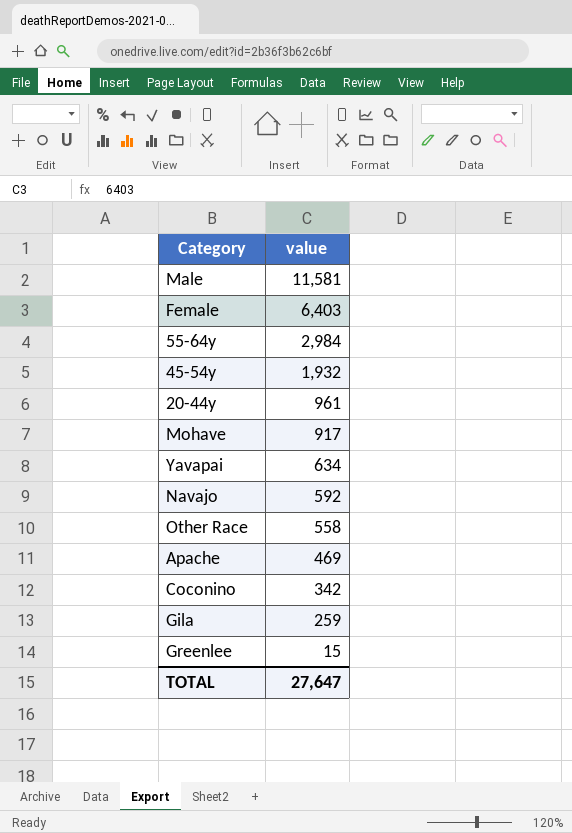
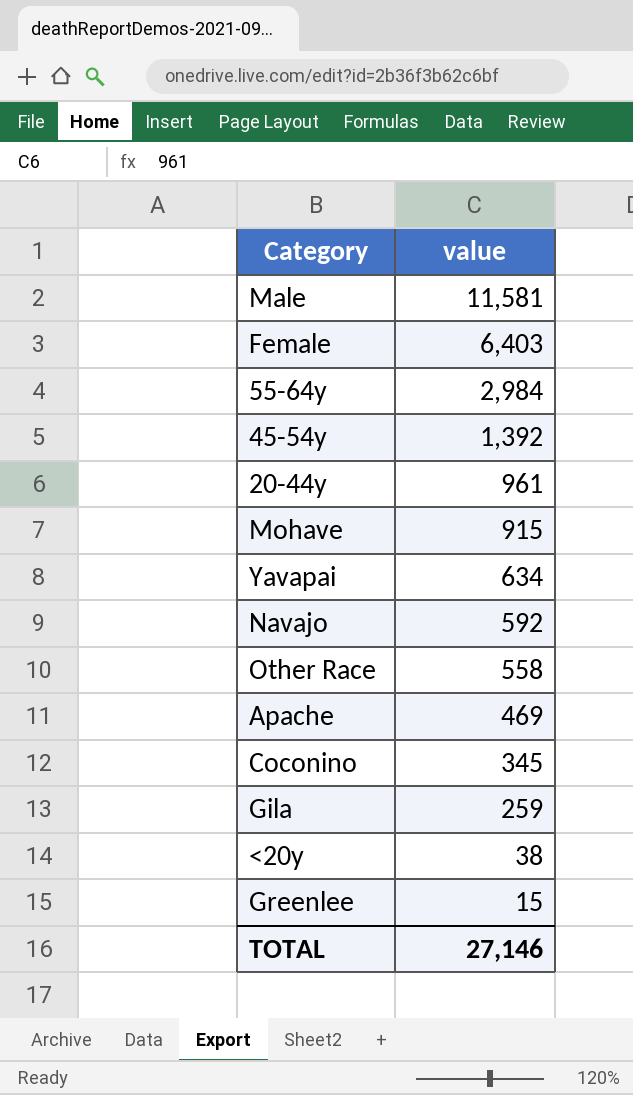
45-54y | value: 1,932 -> 1,392
Mohave | value: 917 -> 915
Coconino | value: 342 -> 345
row <20y: none -> 38
TOTAL | value: 27,647 -> 27,146

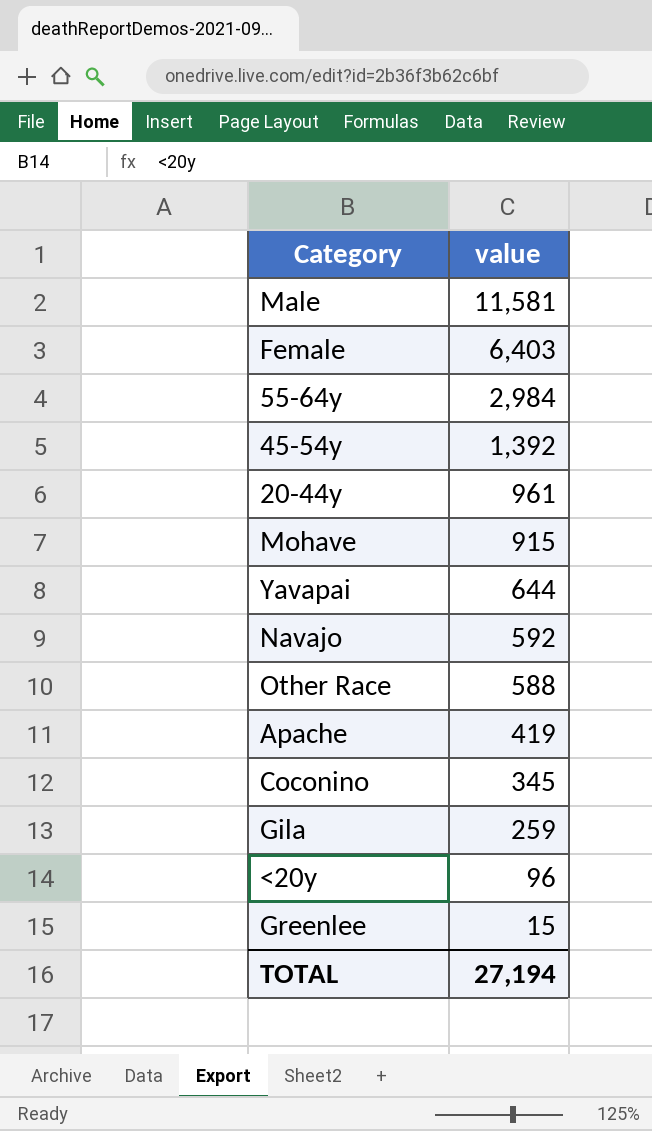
Yavapai | value: 634 -> 644
Other Race | value: 558 -> 588
Apache | value: 469 -> 419
<20y | value: 38 -> 96
TOTAL | value: 27,146 -> 27,194

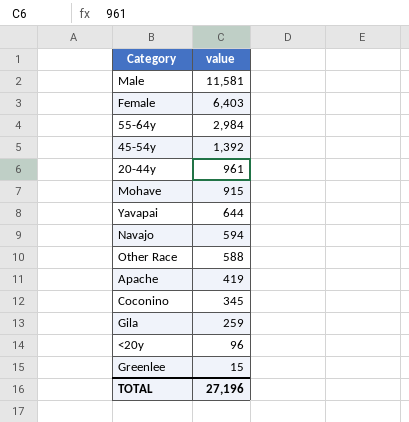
Navajo | value: 592 -> 594
TOTAL | value: 27,194 -> 27,196

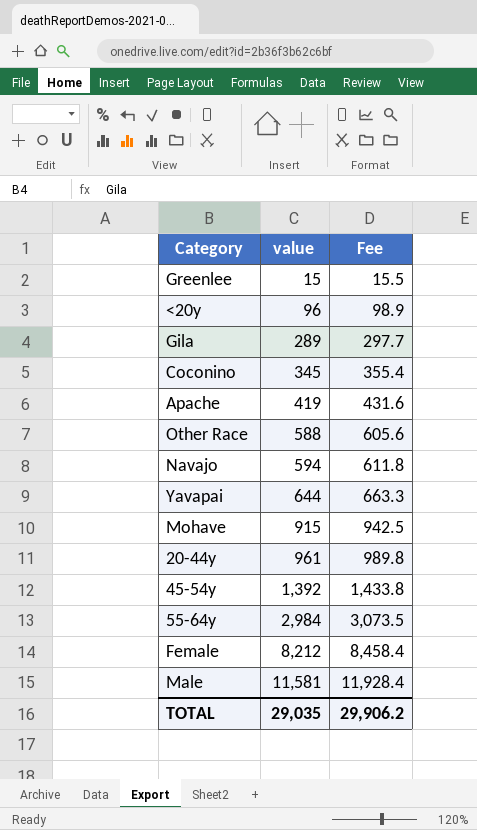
row order: value descending -> value ascending
column Fee | formula: none -> [value] * 1.03
Gila | value: 259 -> 289
Female | value: 6,403 -> 8,212
TOTAL | value: 27,196 -> 29,035

